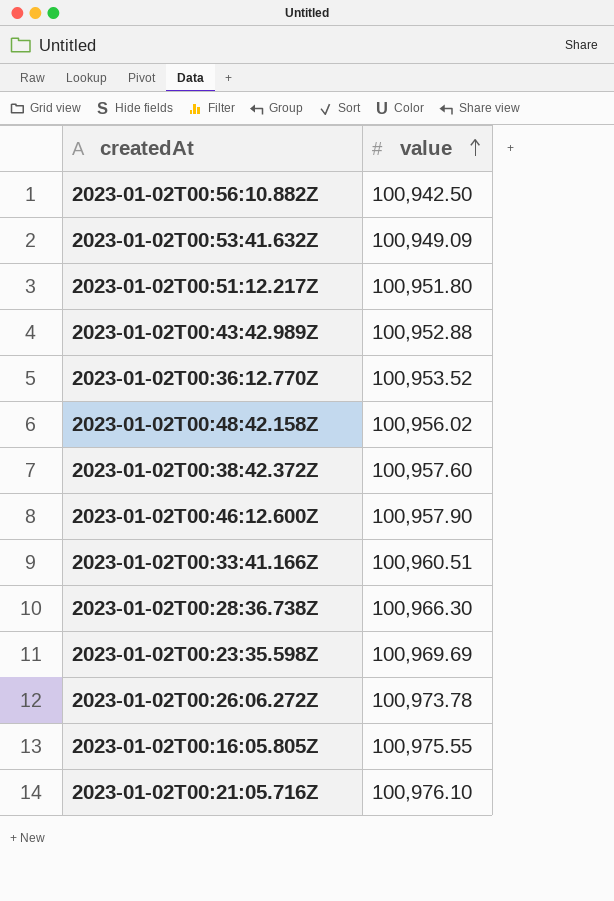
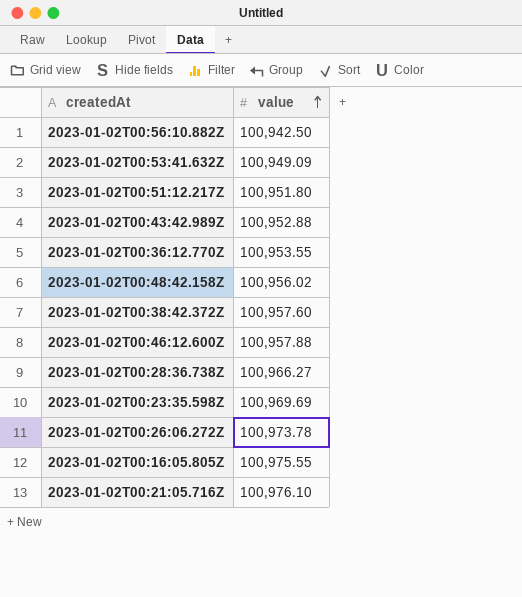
row 2023-01-02T00:33:41.166Z: 100,960.51 -> none
2023-01-02T00:36:12.770Z | value: 100,953.52 -> 100,953.55
2023-01-02T00:46:12.600Z | value: 100,957.90 -> 100,957.88
2023-01-02T00:28:36.738Z | value: 100,966.30 -> 100,966.27

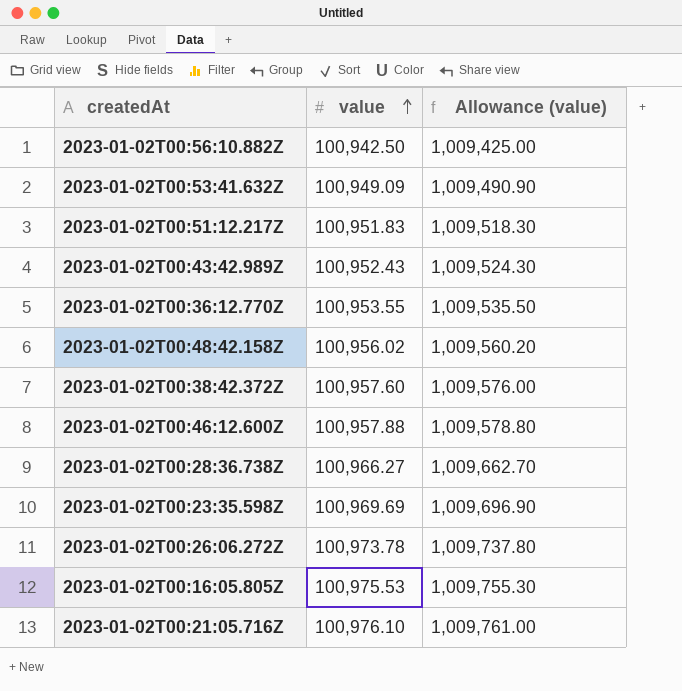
column Allowance (value) | formula: none -> [value] * 10
2023-01-02T00:51:12.217Z | value: 100,951.80 -> 100,951.83
2023-01-02T00:43:42.989Z | value: 100,952.88 -> 100,952.43
2023-01-02T00:16:05.805Z | value: 100,975.55 -> 100,975.53

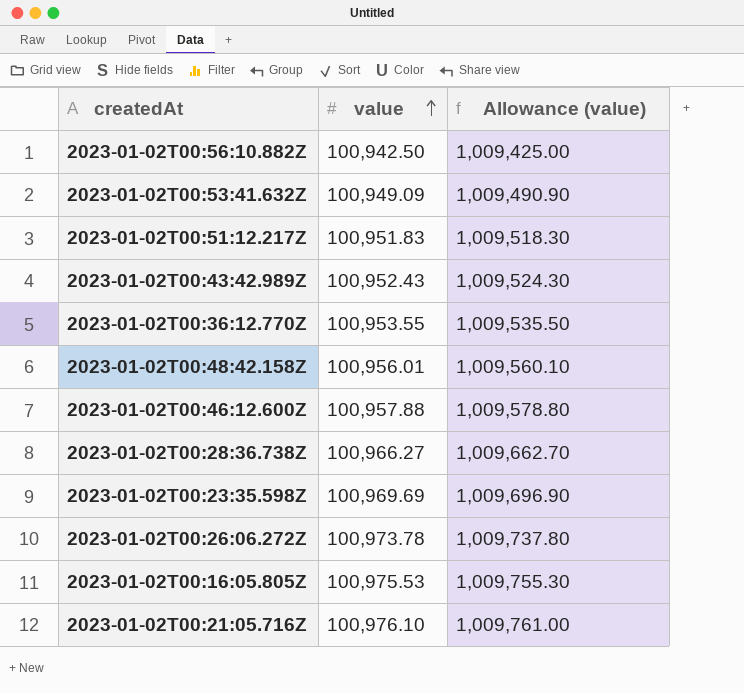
row 2023-01-02T00:38:42.372Z: 100,957.60 | 1,009,576.00 -> none
2023-01-02T00:48:42.158Z | value: 100,956.02 -> 100,956.01
2023-01-02T00:48:42.158Z | Allowance (value): 1,009,560.20 -> 1,009,560.10

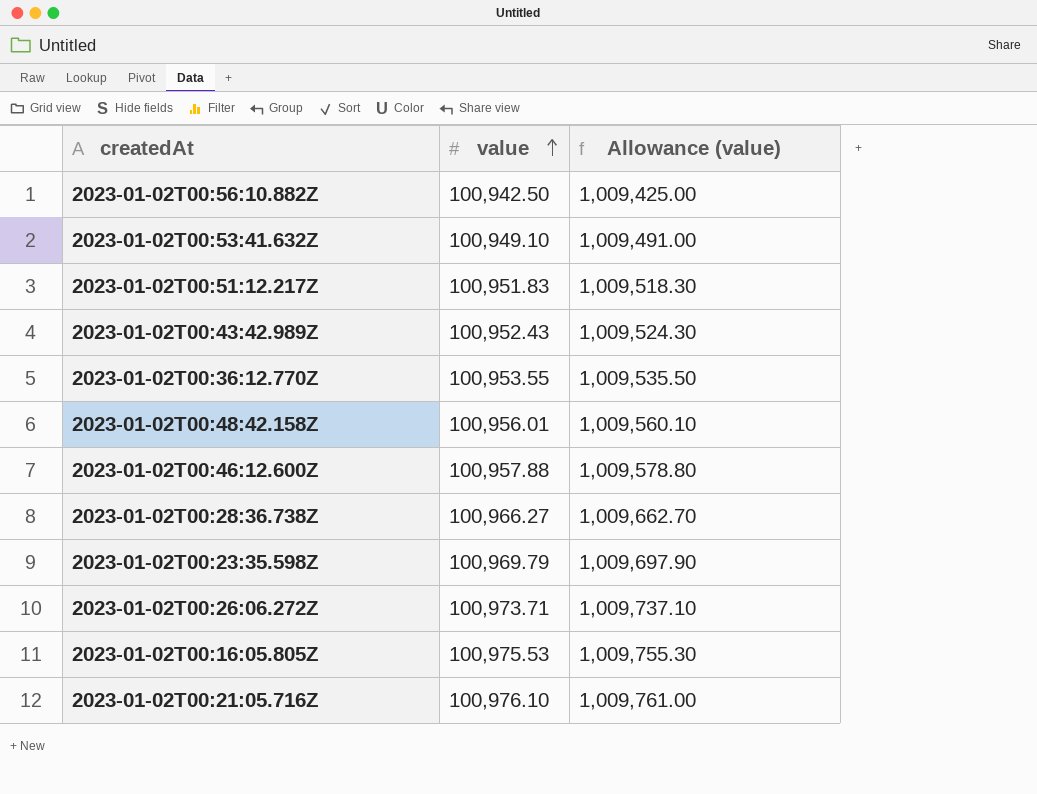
2023-01-02T00:53:41.632Z | value: 100,949.09 -> 100,949.10
2023-01-02T00:53:41.632Z | Allowance (value): 1,009,490.90 -> 1,009,491.00
2023-01-02T00:23:35.598Z | value: 100,969.69 -> 100,969.79
2023-01-02T00:23:35.598Z | Allowance (value): 1,009,696.90 -> 1,009,697.90
2023-01-02T00:26:06.272Z | value: 100,973.78 -> 100,973.71
2023-01-02T00:26:06.272Z | Allowance (value): 1,009,737.80 -> 1,009,737.10

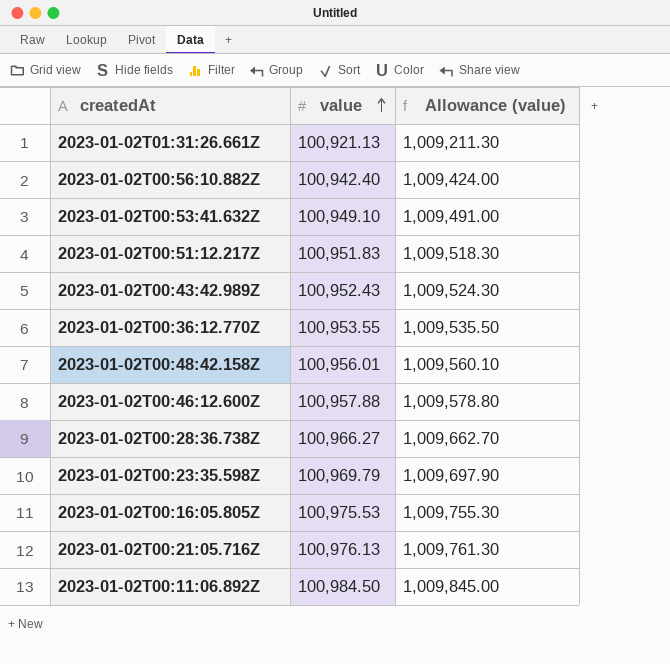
row 2023-01-02T00:26:06.272Z: 100,973.71 | 1,009,737.10 -> none
row 2023-01-02T01:31:26.661Z: none -> 100,921.13 | 1,009,211.30
2023-01-02T00:56:10.882Z | value: 100,942.50 -> 100,942.40
2023-01-02T00:56:10.882Z | Allowance (value): 1,009,425.00 -> 1,009,424.00
2023-01-02T00:21:05.716Z | value: 100,976.10 -> 100,976.13
2023-01-02T00:21:05.716Z | Allowance (value): 1,009,761.00 -> 1,009,761.30
row 2023-01-02T00:11:06.892Z: none -> 100,984.50 | 1,009,845.00

